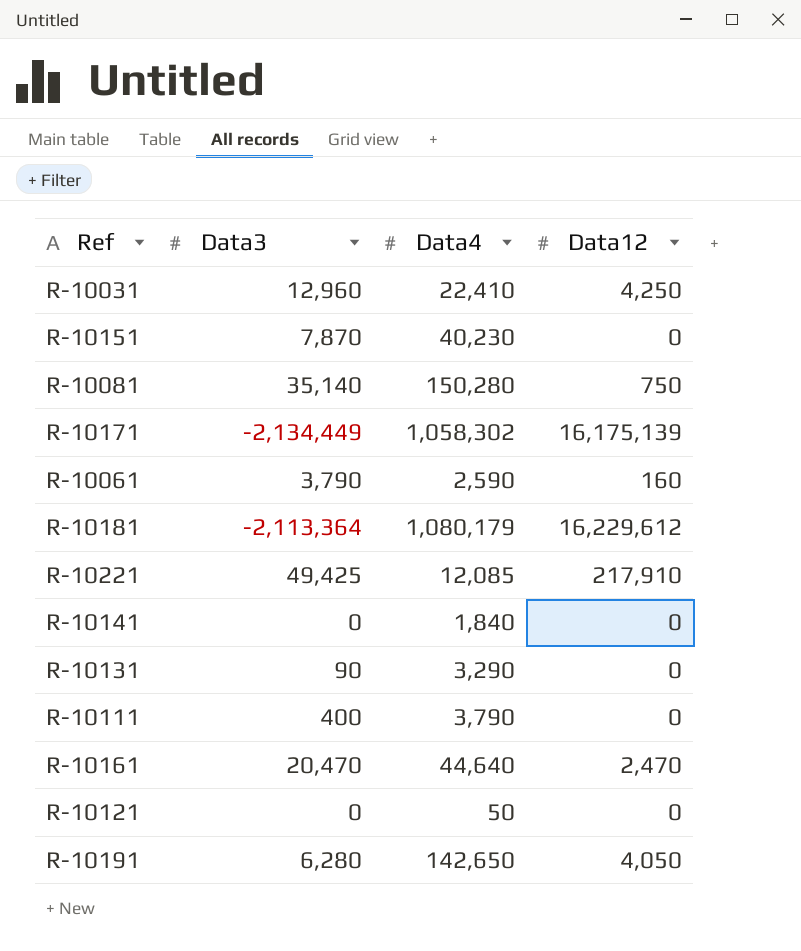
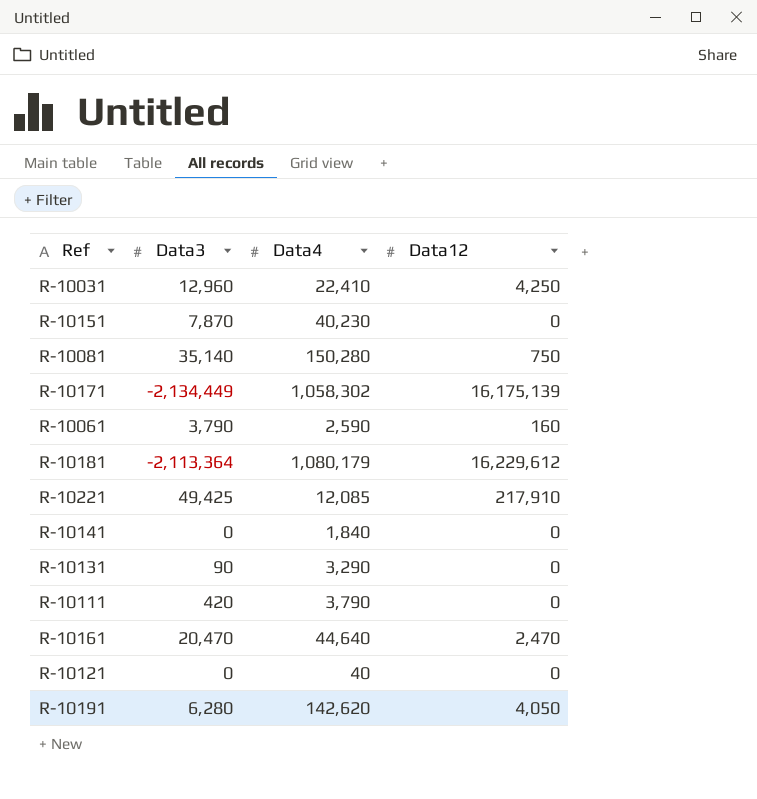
R-10111 | Data3: 400 -> 420
R-10121 | Data4: 50 -> 40
R-10191 | Data4: 142,650 -> 142,620

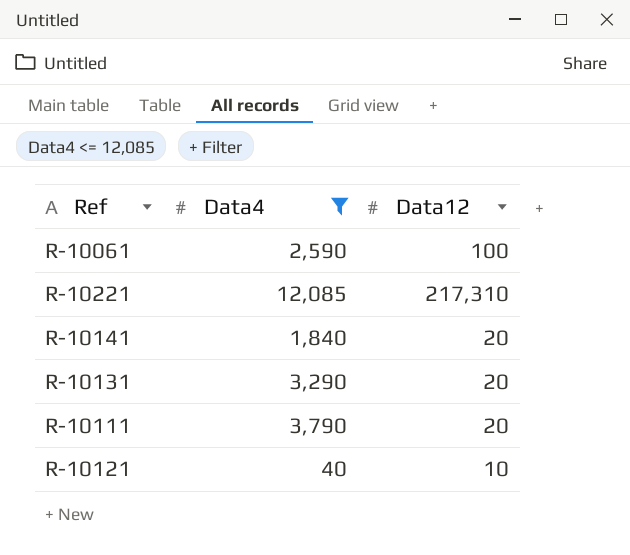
filter: none -> Data4 <= 12,085
column Data3 | position: 2 -> none
R-10061 | Data12: 160 -> 100
R-10221 | Data12: 217,910 -> 217,310
R-10141 | Data12: 0 -> 20
R-10131 | Data12: 0 -> 20
R-10111 | Data12: 0 -> 20
R-10121 | Data12: 0 -> 10

